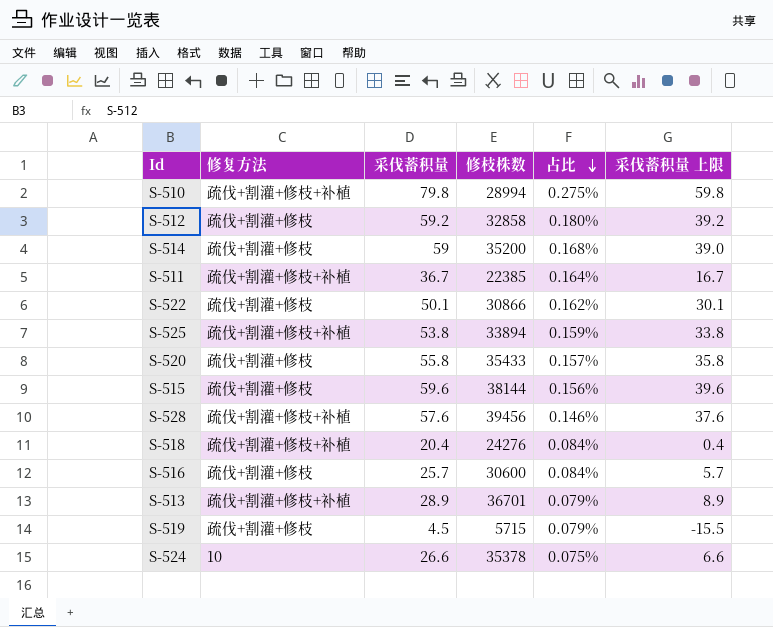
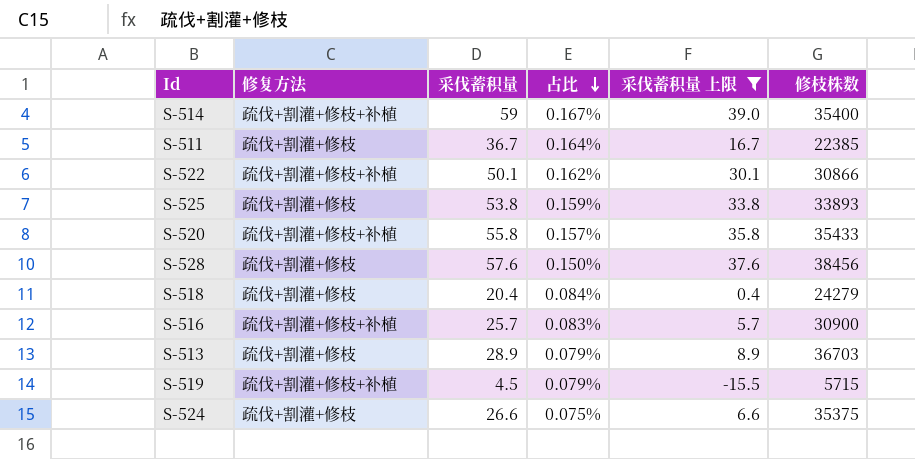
filter: none -> 采伐蓄积量 上限 <= 39.0
column 修枝株数 | position: 4 -> 6
S-514 | 修复方法: 疏伐+割灌+修枝 -> 疏伐+割灌+修枝+补植
S-514 | 占比: 0.168% -> 0.167%
S-514 | 修枝株数: 35200 -> 35400
S-511 | 修复方法: 疏伐+割灌+修枝+补植 -> 疏伐+割灌+修枝
S-522 | 修复方法: 疏伐+割灌+修枝 -> 疏伐+割灌+修枝+补植
S-525 | 修复方法: 疏伐+割灌+修枝+补植 -> 疏伐+割灌+修枝
S-525 | 修枝株数: 33894 -> 33893
S-520 | 修复方法: 疏伐+割灌+修枝 -> 疏伐+割灌+修枝+补植
S-528 | 修复方法: 疏伐+割灌+修枝+补植 -> 疏伐+割灌+修枝
S-528 | 占比: 0.146% -> 0.150%
S-528 | 修枝株数: 39456 -> 38456
S-518 | 修复方法: 疏伐+割灌+修枝+补植 -> 疏伐+割灌+修枝
S-518 | 修枝株数: 24276 -> 24279
S-516 | 修复方法: 疏伐+割灌+修枝 -> 疏伐+割灌+修枝+补植
S-516 | 占比: 0.084% -> 0.083%
S-516 | 修枝株数: 30600 -> 30900
S-513 | 修复方法: 疏伐+割灌+修枝+补植 -> 疏伐+割灌+修枝
S-513 | 修枝株数: 36701 -> 36703
S-519 | 修复方法: 疏伐+割灌+修枝 -> 疏伐+割灌+修枝+补植
S-524 | 修复方法: 10 -> 疏伐+割灌+修枝
S-524 | 修枝株数: 35378 -> 35375

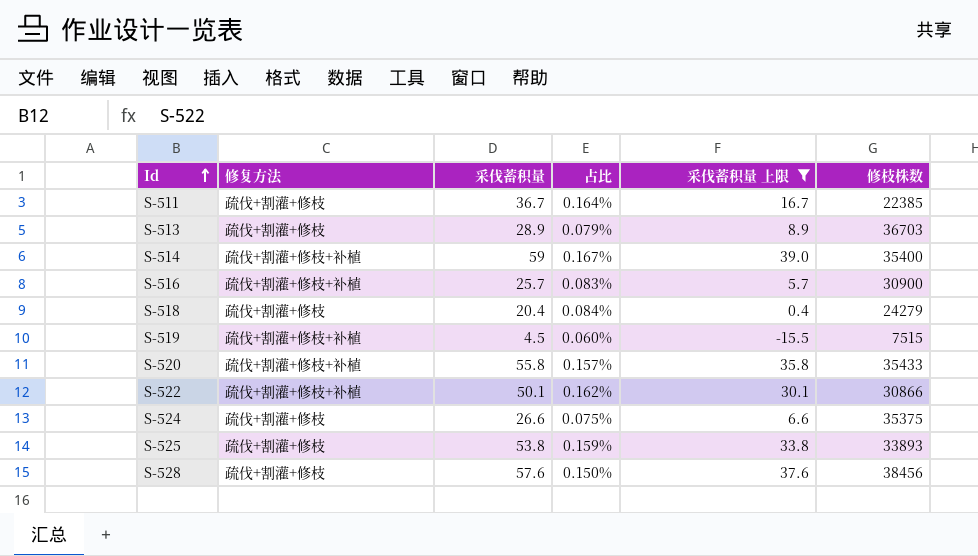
row order: 占比 descending -> Id ascending
S-519 | 占比: 0.079% -> 0.060%
S-519 | 修枝株数: 5715 -> 7515

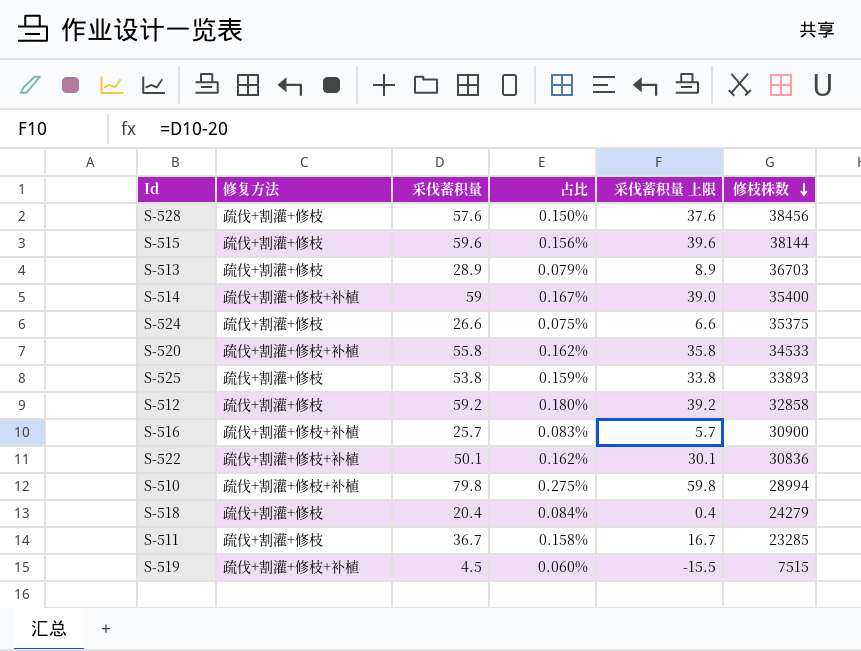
filter: 采伐蓄积量 上限 <= 39.0 -> none
row order: Id ascending -> 修枝株数 descending
S-520 | 占比: 0.157% -> 0.162%
S-520 | 修枝株数: 35433 -> 34533
S-522 | 修枝株数: 30866 -> 30836
S-511 | 占比: 0.164% -> 0.158%
S-511 | 修枝株数: 22385 -> 23285

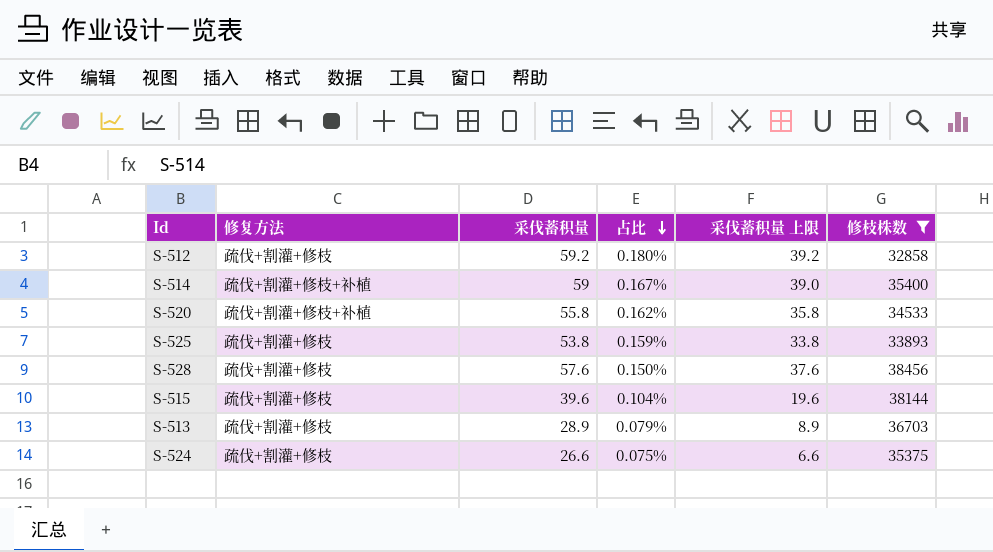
filter: none -> 修枝株数 >= 32858
row order: 修枝株数 descending -> 占比 descending
S-515 | 采伐蓄积量: 59.6 -> 39.6
S-515 | 占比: 0.156% -> 0.104%
S-515 | 采伐蓄积量 上限: 39.6 -> 19.6

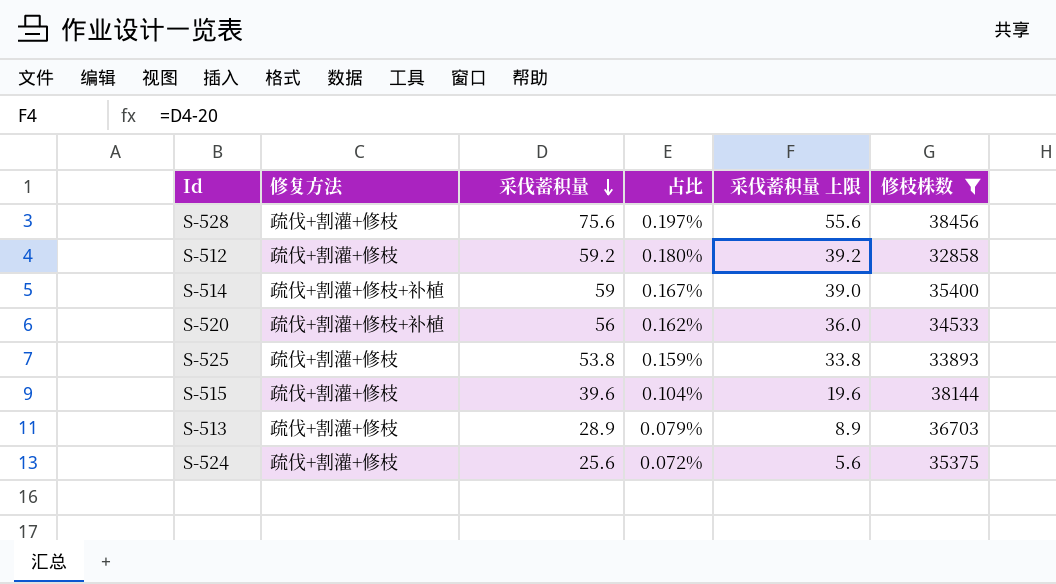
row order: 占比 descending -> 采伐蓄积量 descending
S-528 | 采伐蓄积量: 57.6 -> 75.6
S-528 | 占比: 0.150% -> 0.197%
S-528 | 采伐蓄积量 上限: 37.6 -> 55.6
S-520 | 采伐蓄积量: 55.8 -> 56
S-520 | 采伐蓄积量 上限: 35.8 -> 36.0
S-524 | 采伐蓄积量: 26.6 -> 25.6
S-524 | 占比: 0.075% -> 0.072%
S-524 | 采伐蓄积量 上限: 6.6 -> 5.6

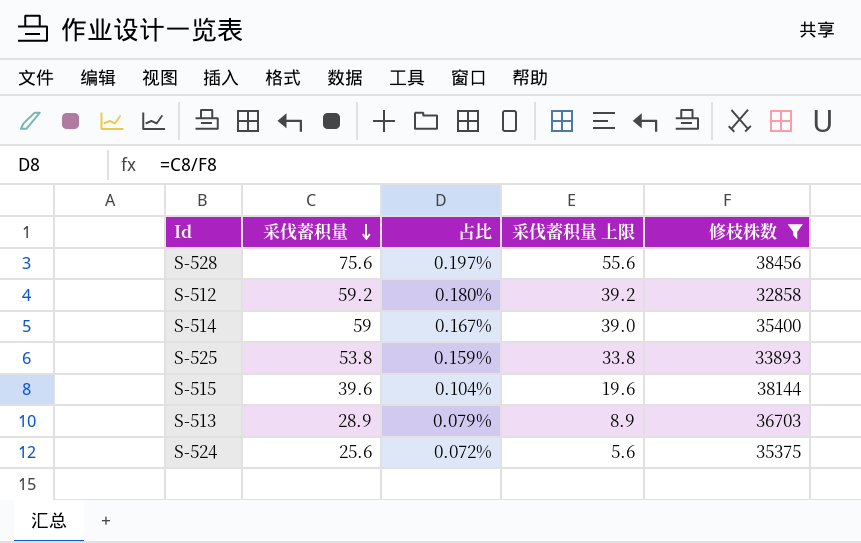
column 修复方法 | position: 2 -> none
row S-520: 疏伐+割灌+修枝+补植 | 56 | 0.162% | 36.0 | 34533 -> none

